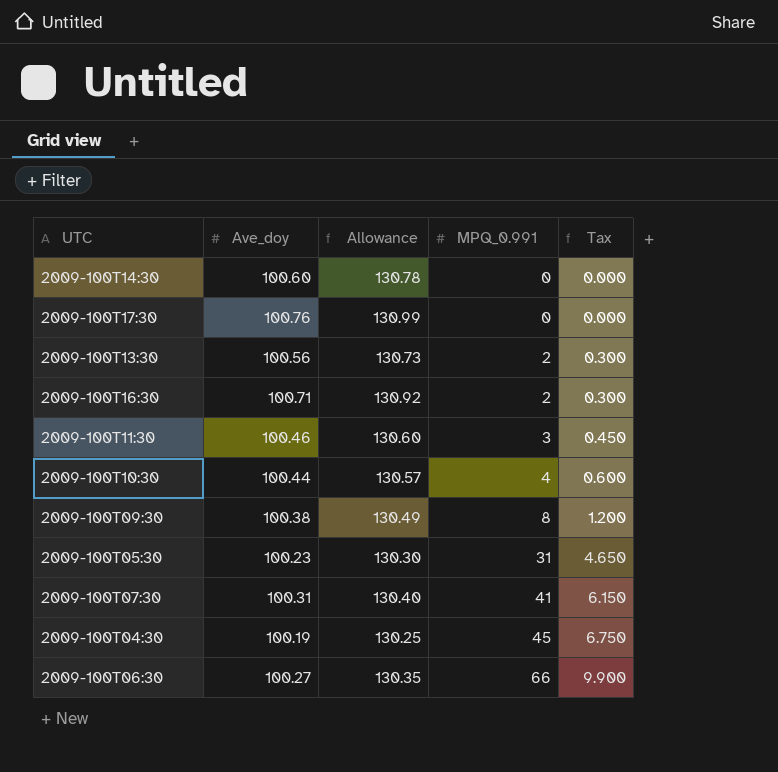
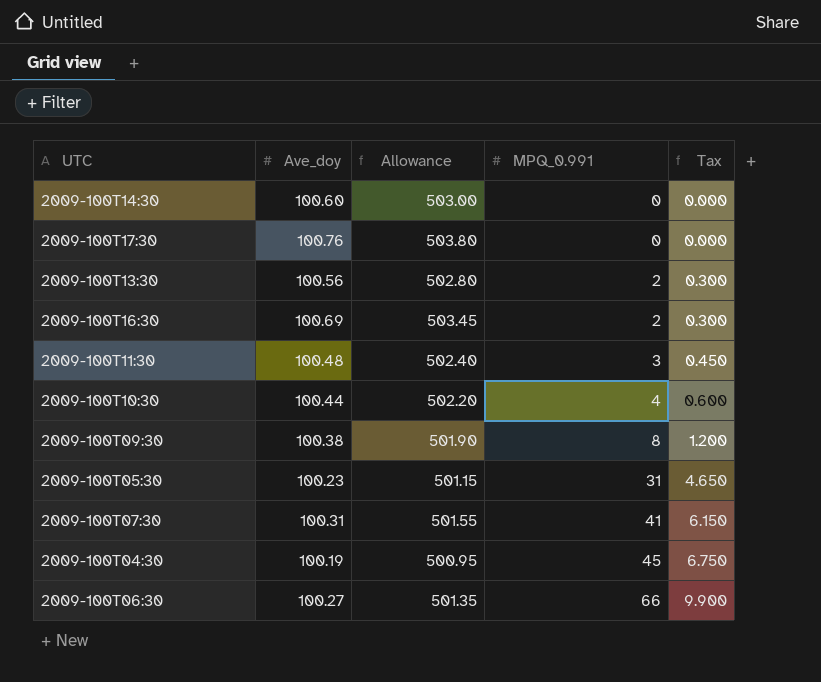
column Allowance | formula: [Ave_doy] * 1.3 -> [Ave_doy] * 5
2009-100T16:30 | Ave_doy: 100.71 -> 100.69
2009-100T11:30 | Ave_doy: 100.46 -> 100.48

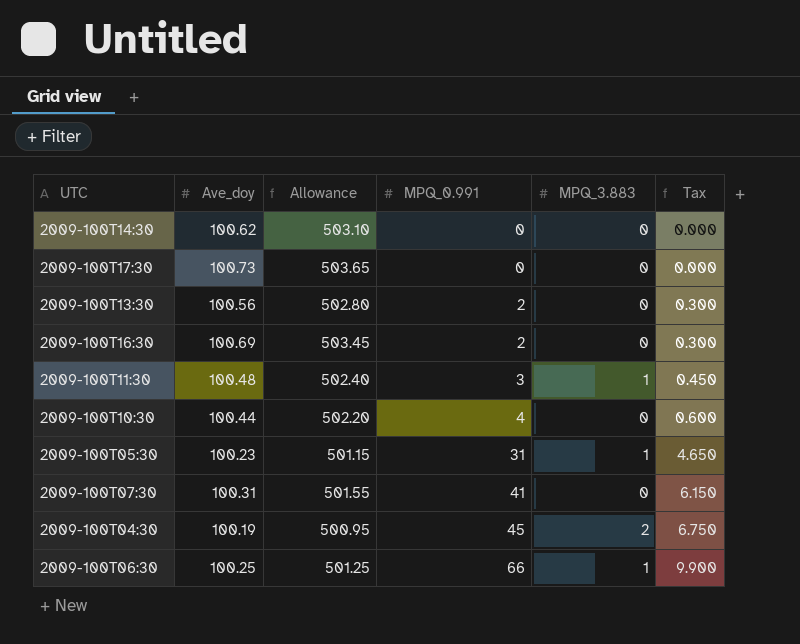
column MPQ_3.883 | position: none -> 5
row 2009-100T09:30: 100.38 | 501.90 | 8 | 1.200 -> none
2009-100T14:30 | Ave_doy: 100.60 -> 100.62
2009-100T14:30 | Allowance: 503.00 -> 503.10
2009-100T17:30 | Ave_doy: 100.76 -> 100.73
2009-100T17:30 | Allowance: 503.80 -> 503.65
2009-100T06:30 | Ave_doy: 100.27 -> 100.25
2009-100T06:30 | Allowance: 501.35 -> 501.25

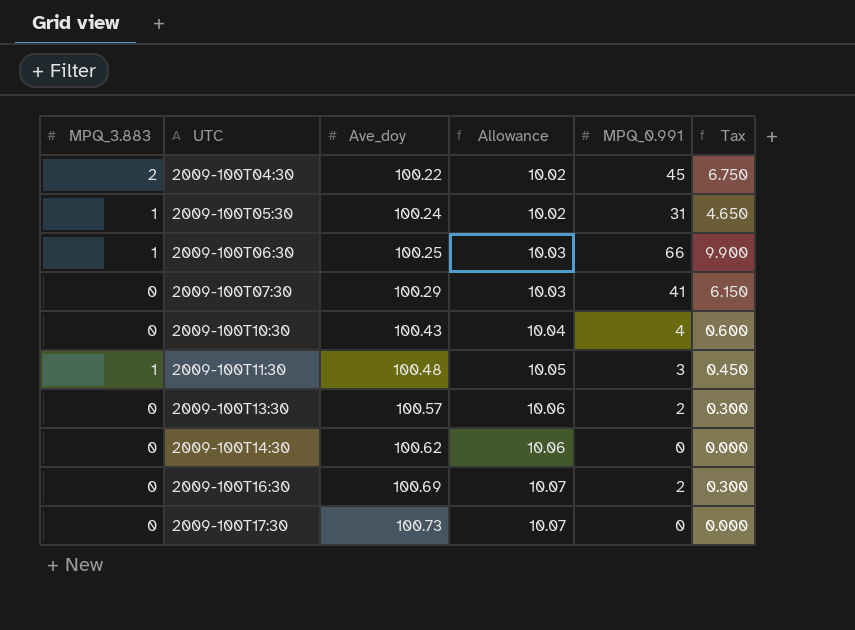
row order: MPQ_0.991 ascending -> UTC ascending
column MPQ_3.883 | position: 5 -> 1
column Allowance | formula: [Ave_doy] * 5 -> [Ave_doy] * 0.1
2009-100T04:30 | Ave_doy: 100.19 -> 100.22
2009-100T05:30 | Ave_doy: 100.23 -> 100.24
2009-100T07:30 | Ave_doy: 100.31 -> 100.29
2009-100T10:30 | Ave_doy: 100.44 -> 100.43
2009-100T13:30 | Ave_doy: 100.56 -> 100.57

